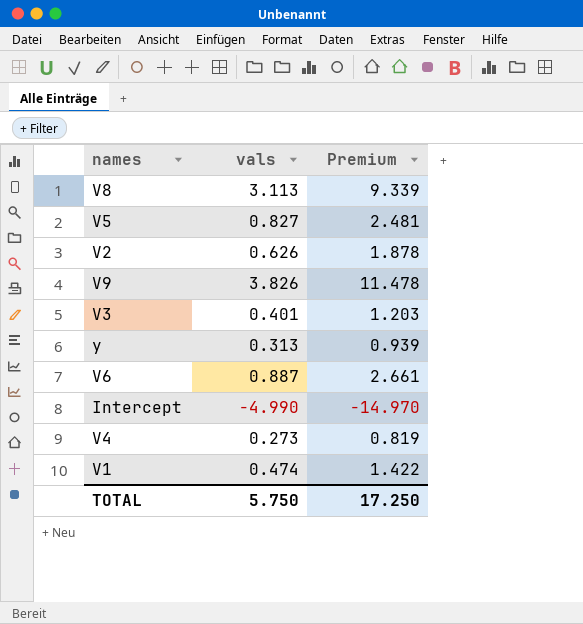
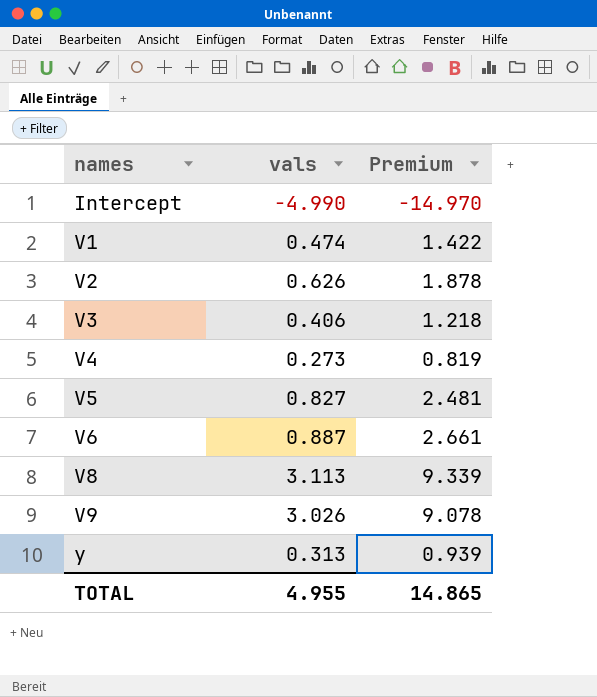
row order: none -> names ascending
V3 | vals: 0.401 -> 0.406
V3 | Premium: 1.203 -> 1.218
V9 | vals: 3.826 -> 3.026
V9 | Premium: 11.478 -> 9.078
TOTAL | vals: 5.750 -> 4.955
TOTAL | Premium: 17.250 -> 14.865

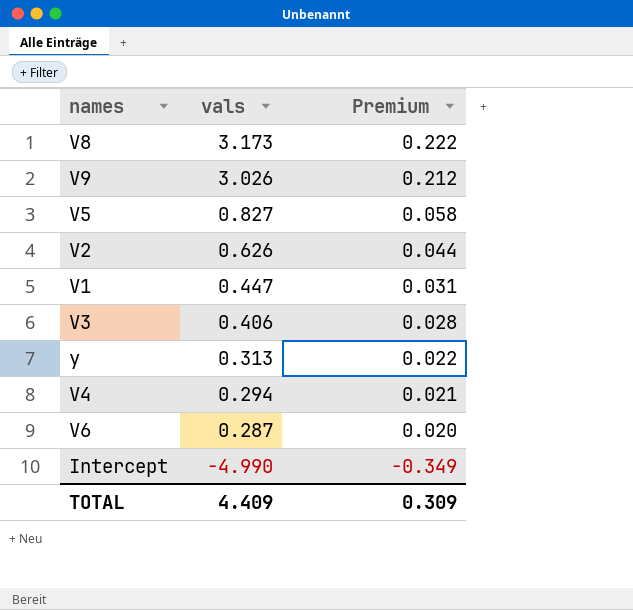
row order: names ascending -> vals descending
column Premium | formula: [vals] * 3 -> [vals] * 0.07
V8 | vals: 3.113 -> 3.173
V1 | vals: 0.474 -> 0.447
V4 | vals: 0.273 -> 0.294
V6 | vals: 0.887 -> 0.287
TOTAL | vals: 4.955 -> 4.409
TOTAL | Premium: 14.865 -> 0.309

